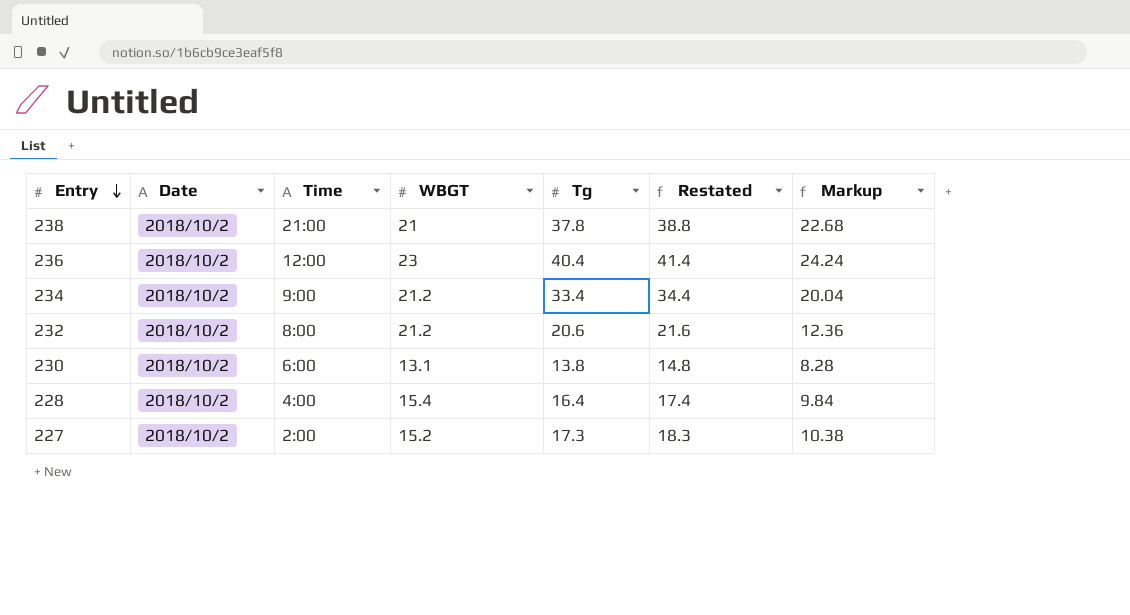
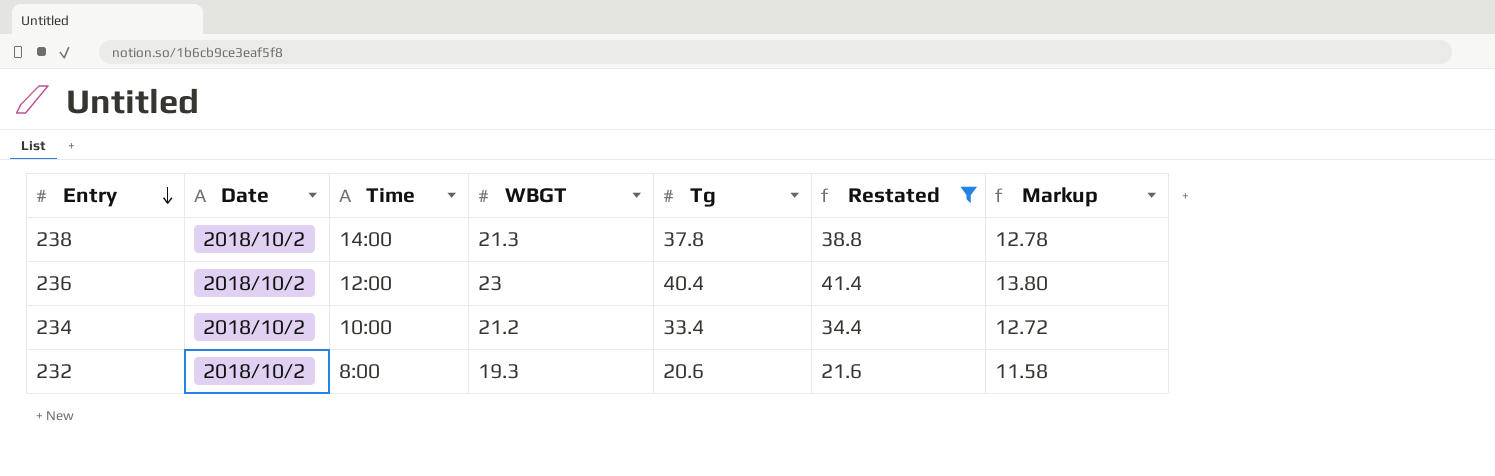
filter: none -> Restated >= 21.6
column Markup | formula: [Tg] * 0.6 -> [WBGT] * 0.6
238 | Time: 21:00 -> 14:00
238 | WBGT: 21 -> 21.3
234 | Time: 9:00 -> 10:00
232 | WBGT: 21.2 -> 19.3

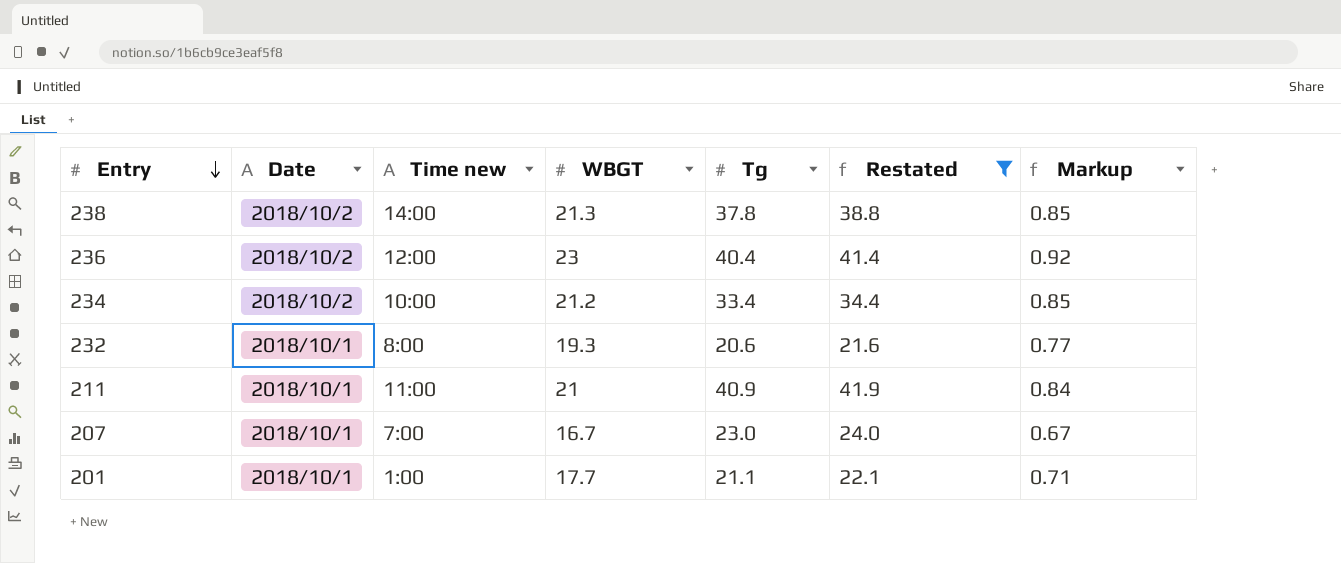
column name: Time -> Time new
column Markup | formula: [WBGT] * 0.6 -> [WBGT] * 0.04
232 | Date: 2018/10/2 -> 2018/10/1
row 211: none -> 2018/10/1 | 11:00 | 21 | 40.9 | 41.9 | 0.84
row 207: none -> 2018/10/1 | 7:00 | 16.7 | 23.0 | 24.0 | 0.67
row 201: none -> 2018/10/1 | 1:00 | 17.7 | 21.1 | 22.1 | 0.71

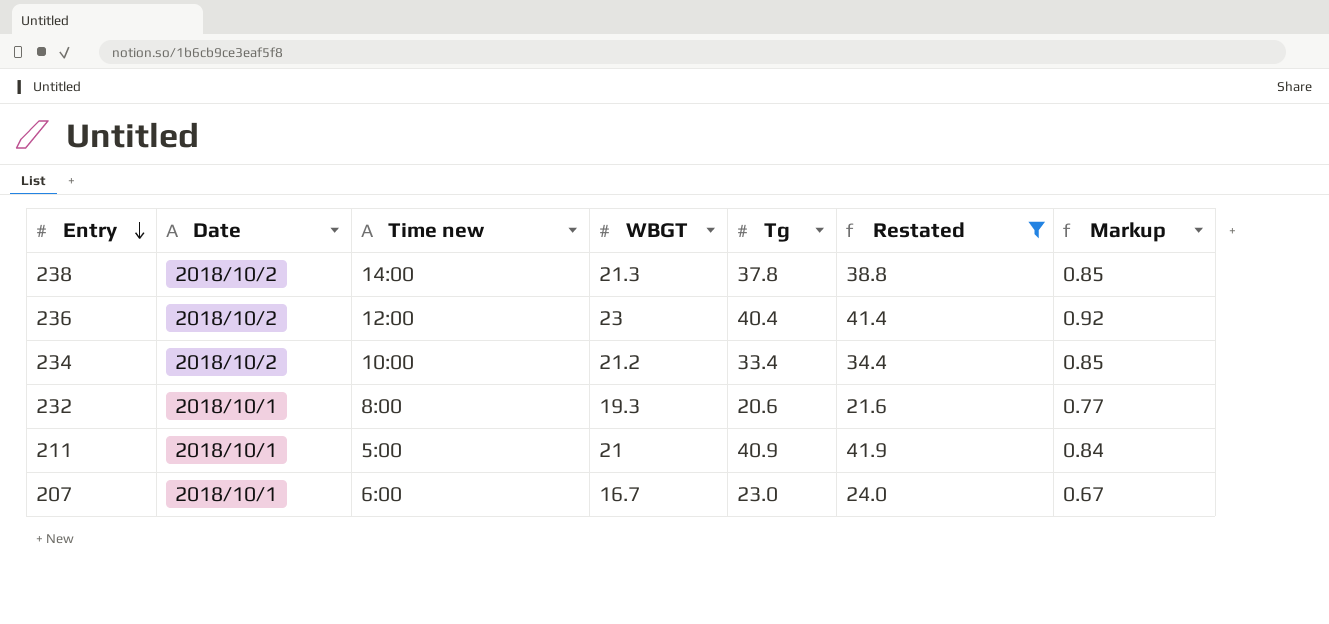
row 201: 2018/10/1 | 1:00 | 17.7 | 21.1 | 22.1 | 0.71 -> none
211 | Time new: 11:00 -> 5:00
207 | Time new: 7:00 -> 6:00

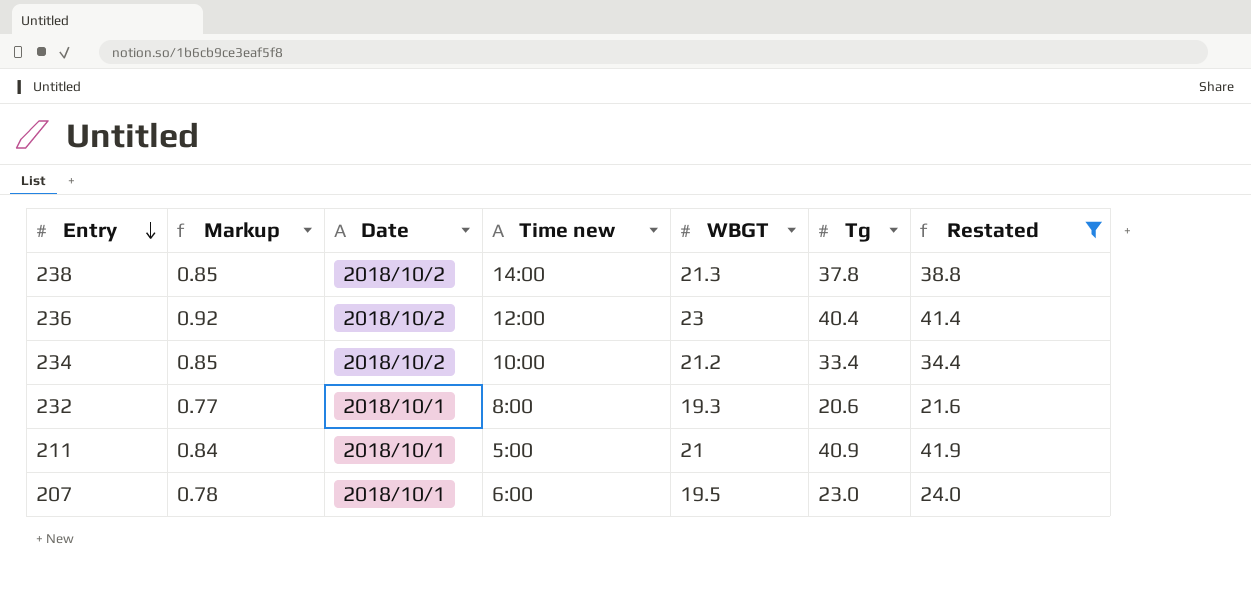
column Markup | position: 7 -> 2
207 | Markup: 0.67 -> 0.78
207 | WBGT: 16.7 -> 19.5

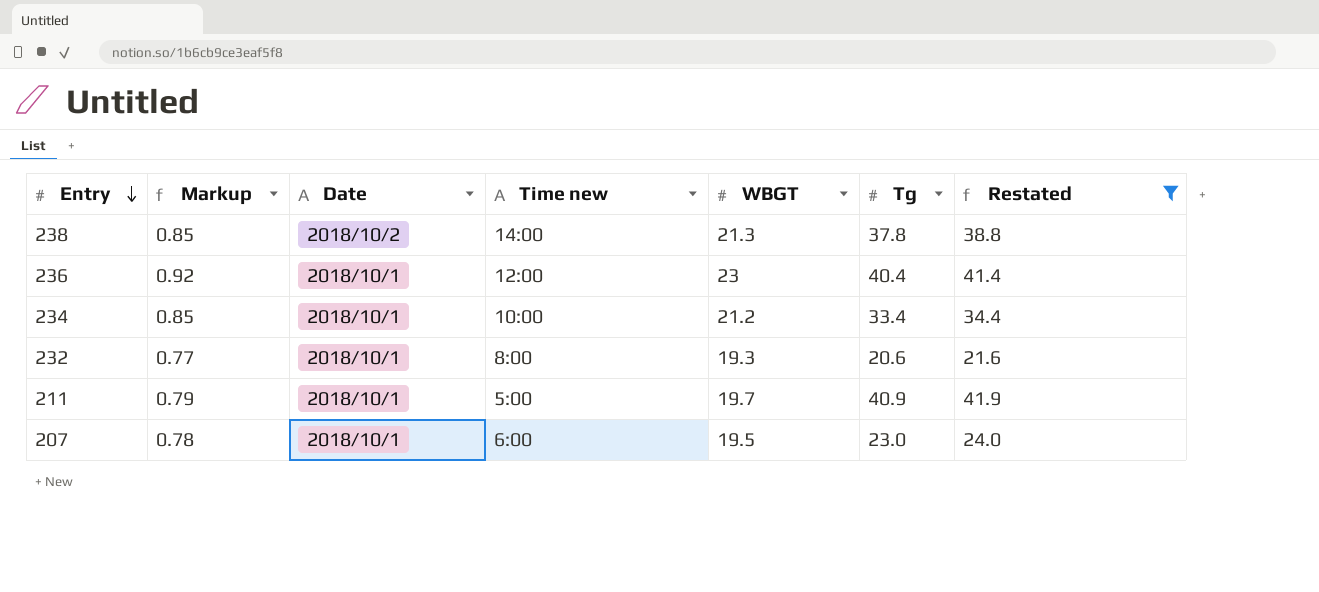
236 | Date: 2018/10/2 -> 2018/10/1
234 | Date: 2018/10/2 -> 2018/10/1
211 | Markup: 0.84 -> 0.79
211 | WBGT: 21 -> 19.7

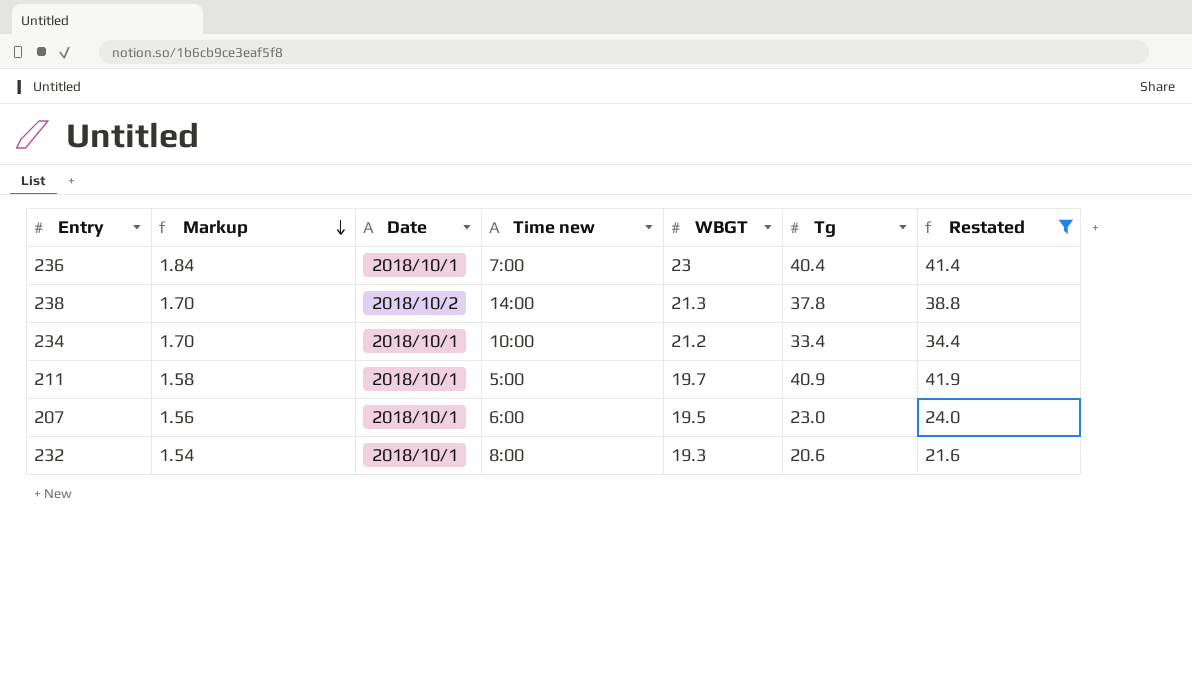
row order: Entry descending -> Markup descending
column Markup | formula: [WBGT] * 0.04 -> [WBGT] * 0.08
236 | Time new: 12:00 -> 7:00

